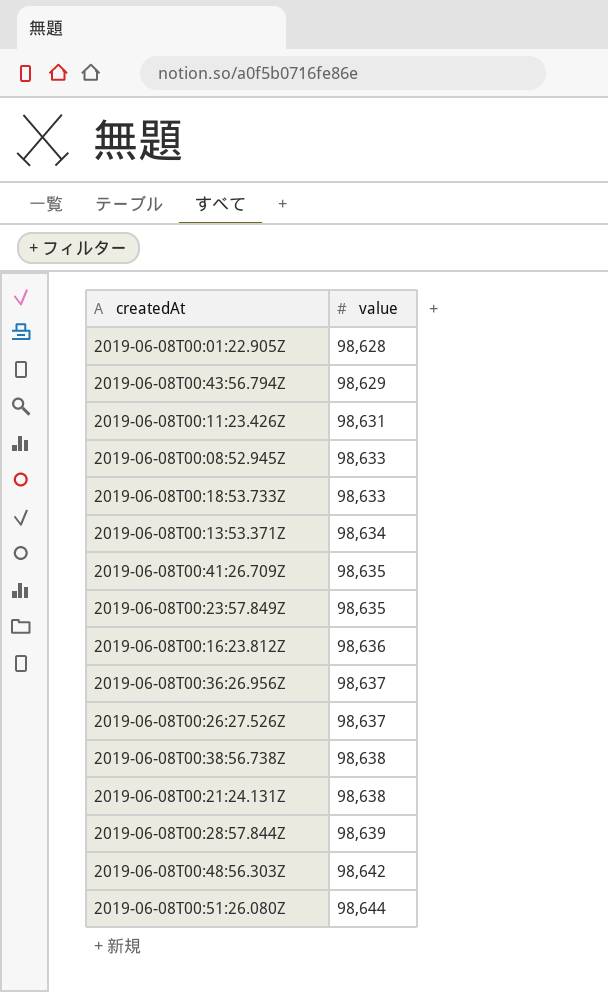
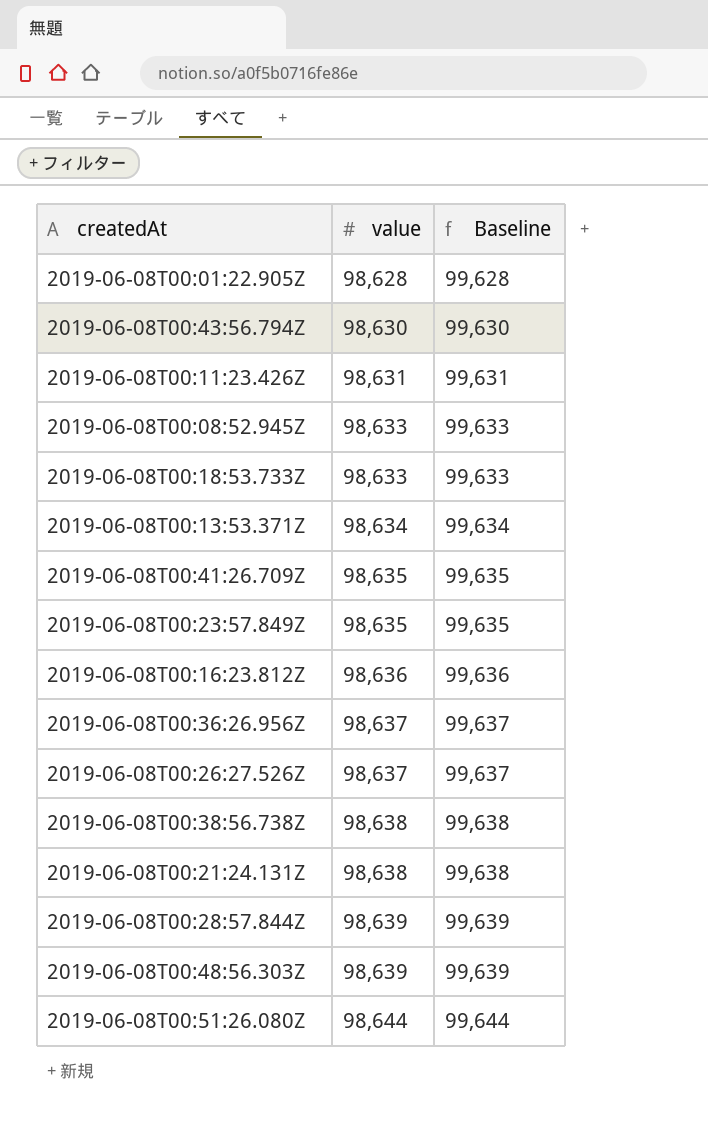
column Baseline | formula: none -> [value] + 1000
2019-06-08T00:43:56.794Z | value: 98,629 -> 98,630
2019-06-08T00:48:56.303Z | value: 98,642 -> 98,639

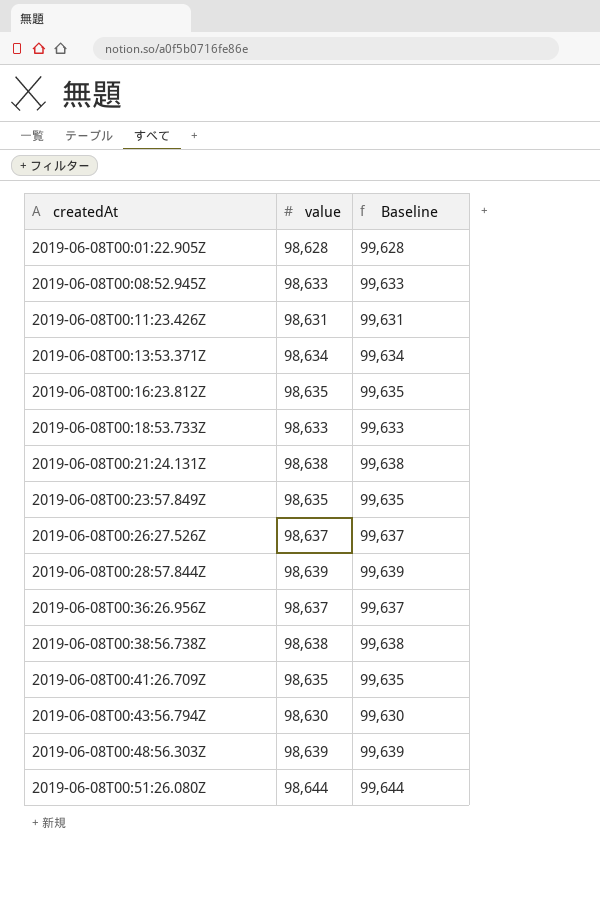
row order: value ascending -> createdAt ascending
2019-06-08T00:16:23.812Z | value: 98,636 -> 98,635
2019-06-08T00:16:23.812Z | Baseline: 99,636 -> 99,635

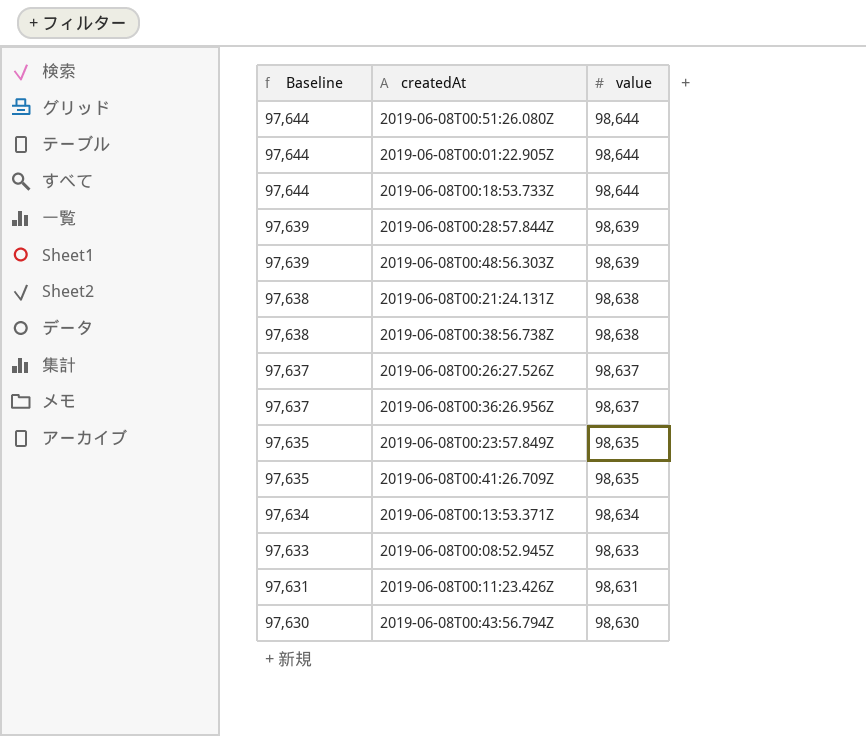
row order: createdAt ascending -> Baseline descending
column Baseline | formula: [value] + 1000 -> [value] - 1000
column Baseline | position: 3 -> 1
row 2019-06-08T00:16:23.812Z: 98,635 | 99,635 -> none
2019-06-08T00:01:22.905Z | value: 98,628 -> 98,644
2019-06-08T00:18:53.733Z | value: 98,633 -> 98,644

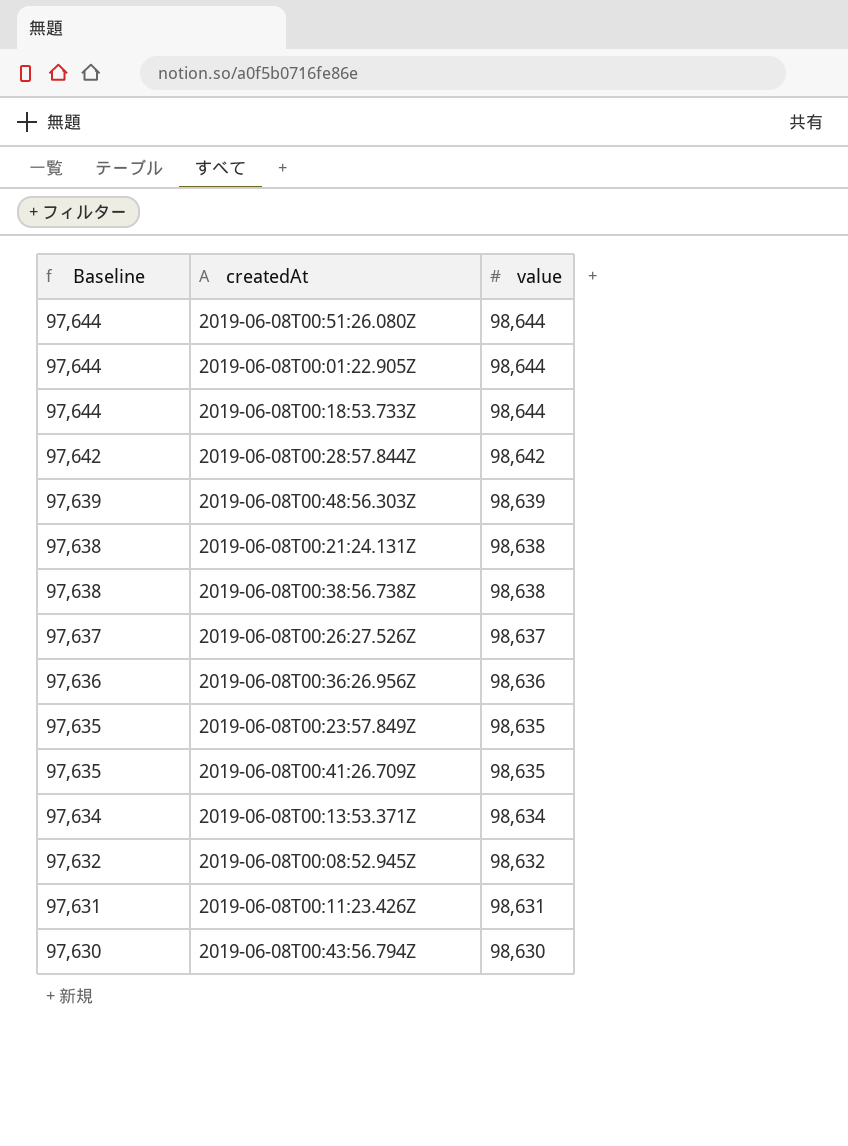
2019-06-08T00:28:57.844Z | Baseline: 97,639 -> 97,642
2019-06-08T00:28:57.844Z | value: 98,639 -> 98,642
2019-06-08T00:36:26.956Z | Baseline: 97,637 -> 97,636
2019-06-08T00:36:26.956Z | value: 98,637 -> 98,636
2019-06-08T00:08:52.945Z | Baseline: 97,633 -> 97,632
2019-06-08T00:08:52.945Z | value: 98,633 -> 98,632

